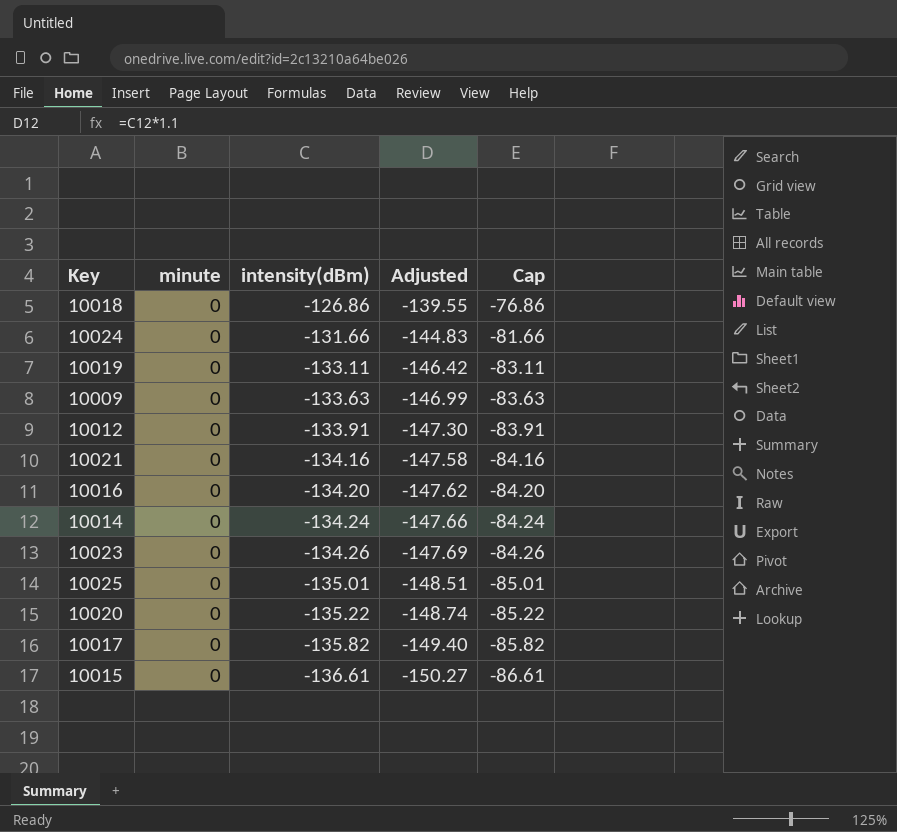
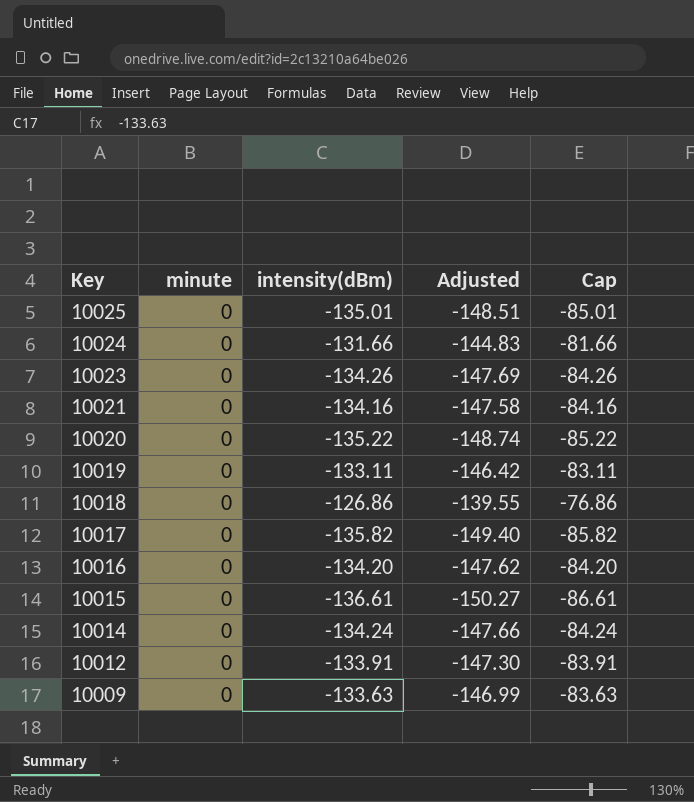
row order: intensity(dBm) descending -> Key descending

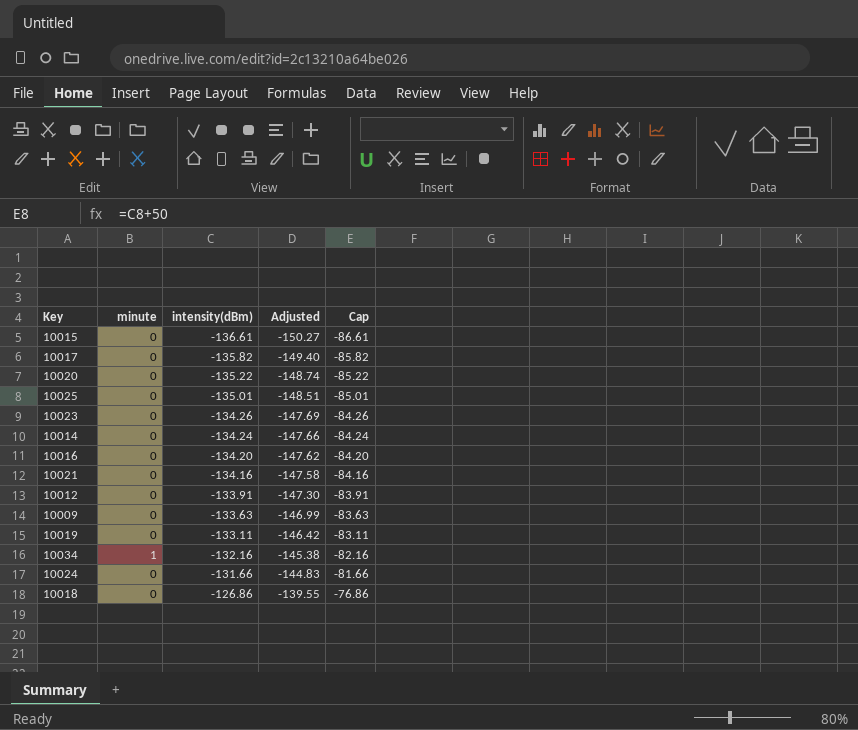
row order: Key descending -> intensity(dBm) ascending
row 10034: none -> 1 | -132.16 | -145.38 | -82.16

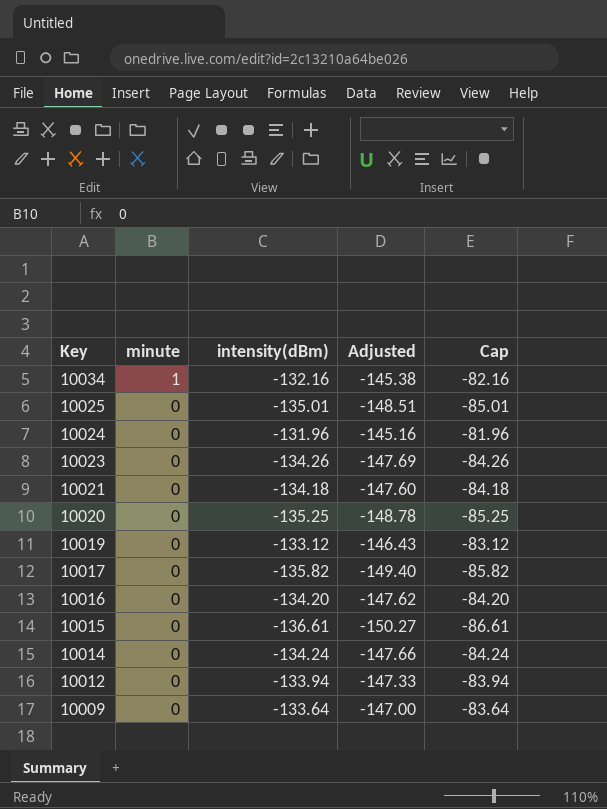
row order: intensity(dBm) ascending -> Key descending
row 10018: 0 | -126.86 | -139.55 | -76.86 -> none
10024 | intensity(dBm): -131.66 -> -131.96
10024 | Adjusted: -144.83 -> -145.16
10024 | Cap: -81.66 -> -81.96
10021 | intensity(dBm): -134.16 -> -134.18
10021 | Adjusted: -147.58 -> -147.60
10021 | Cap: -84.16 -> -84.18
10020 | intensity(dBm): -135.22 -> -135.25
10020 | Adjusted: -148.74 -> -148.78
10020 | Cap: -85.22 -> -85.25
10019 | intensity(dBm): -133.11 -> -133.12
10019 | Adjusted: -146.42 -> -146.43
10019 | Cap: -83.11 -> -83.12
10012 | intensity(dBm): -133.91 -> -133.94
10012 | Adjusted: -147.30 -> -147.33
10012 | Cap: -83.91 -> -83.94
10009 | intensity(dBm): -133.63 -> -133.64
10009 | Adjusted: -146.99 -> -147.00
10009 | Cap: -83.63 -> -83.64

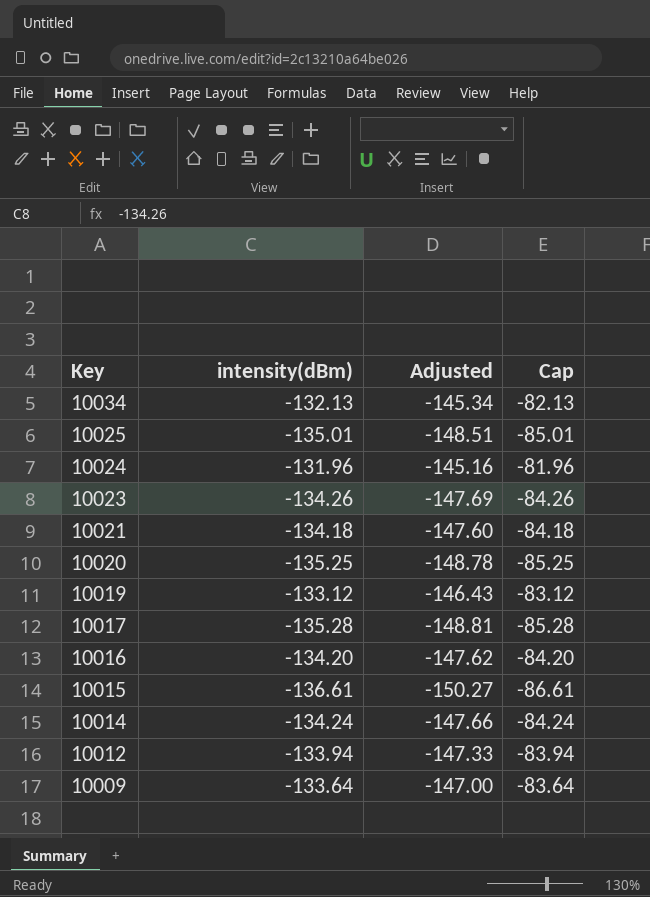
column minute | position: 2 -> none
10034 | intensity(dBm): -132.16 -> -132.13
10034 | Adjusted: -145.38 -> -145.34
10034 | Cap: -82.16 -> -82.13
10017 | intensity(dBm): -135.82 -> -135.28
10017 | Adjusted: -149.40 -> -148.81
10017 | Cap: -85.82 -> -85.28

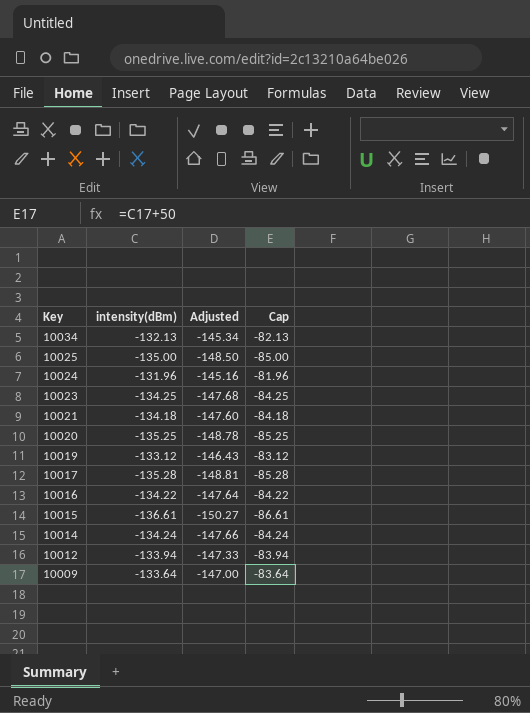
10025 | intensity(dBm): -135.01 -> -135.00
10025 | Adjusted: -148.51 -> -148.50
10025 | Cap: -85.01 -> -85.00
10023 | intensity(dBm): -134.26 -> -134.25
10023 | Adjusted: -147.69 -> -147.68
10023 | Cap: -84.26 -> -84.25
10016 | intensity(dBm): -134.20 -> -134.22
10016 | Adjusted: -147.62 -> -147.64
10016 | Cap: -84.20 -> -84.22

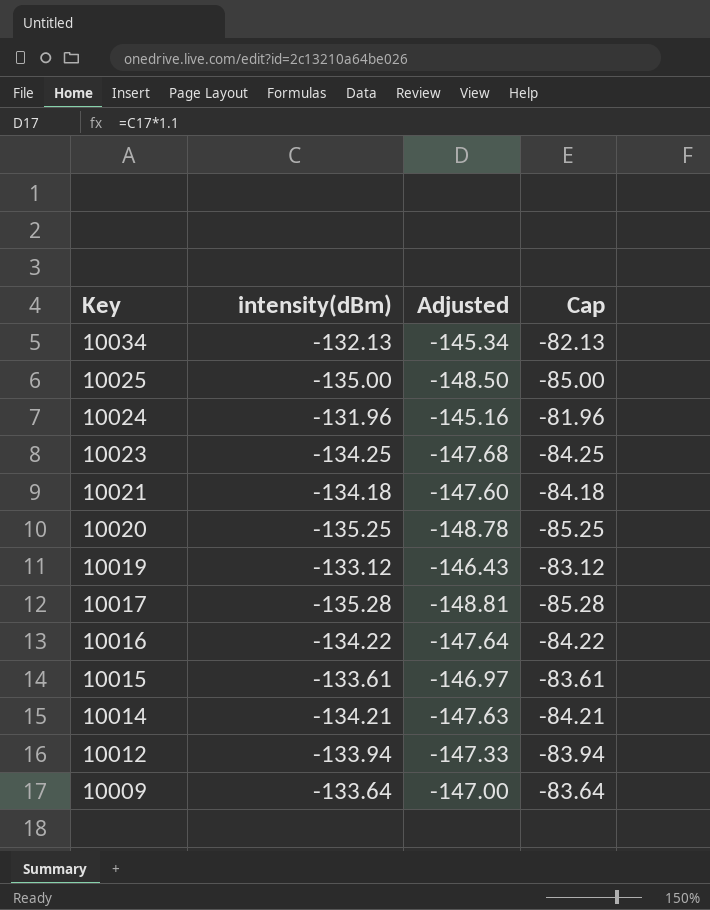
10015 | intensity(dBm): -136.61 -> -133.61
10015 | Adjusted: -150.27 -> -146.97
10015 | Cap: -86.61 -> -83.61
10014 | intensity(dBm): -134.24 -> -134.21
10014 | Adjusted: -147.66 -> -147.63
10014 | Cap: -84.24 -> -84.21

